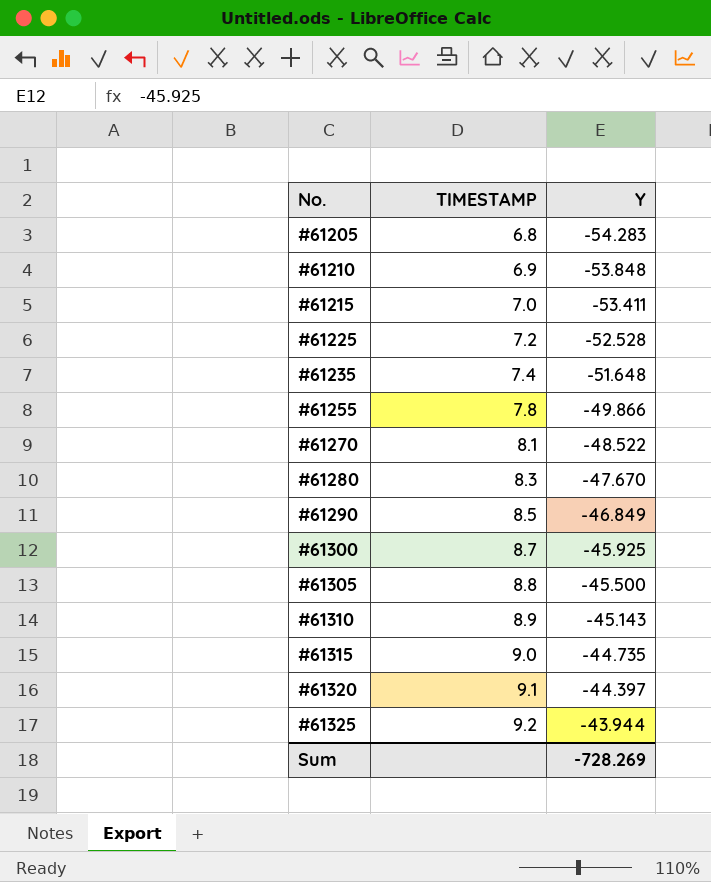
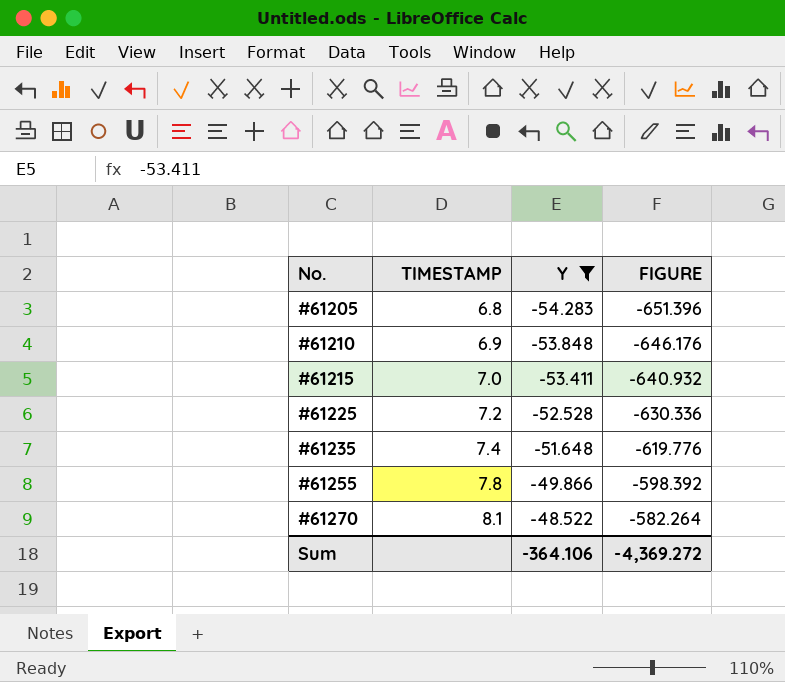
filter: none -> Y <= -48.522
column FIGURE | formula: none -> [Y] * 12
Sum | Y: -728.269 -> -364.106

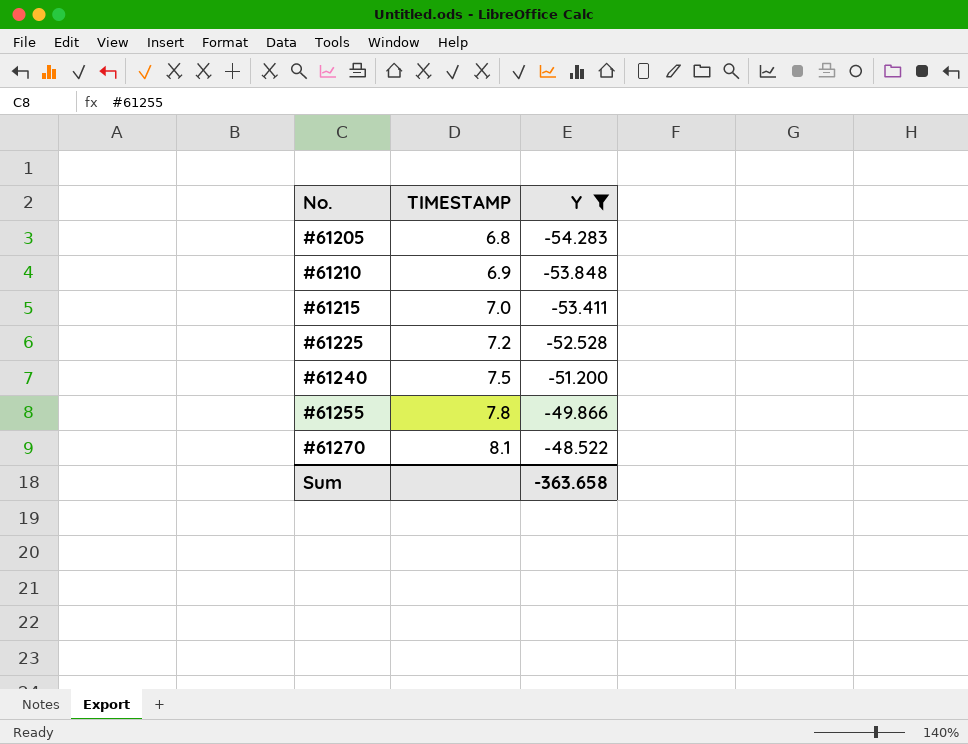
column FIGURE | formula: [Y] * 12 -> none
row #61235: 7.4 | -51.648 | -619.776 -> none
row #61240: none -> 7.5 | -51.200
Sum | Y: -364.106 -> -363.658

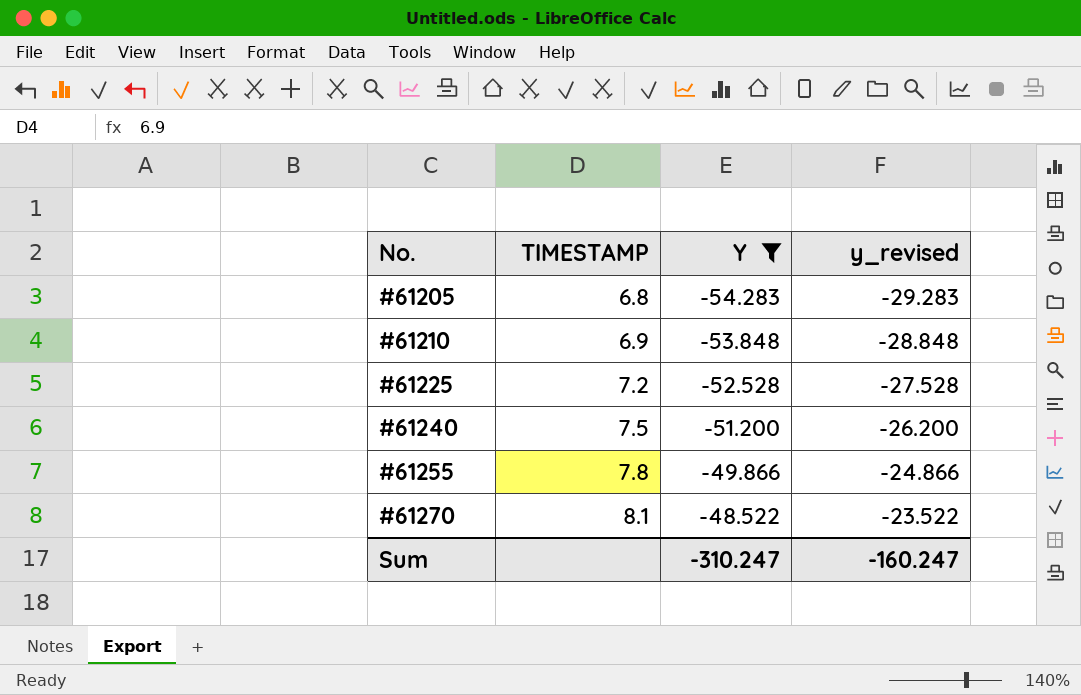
column y_revised | formula: none -> [Y] + 25
row #61215: 7.0 | -53.411 -> none
Sum | Y: -363.658 -> -310.247

